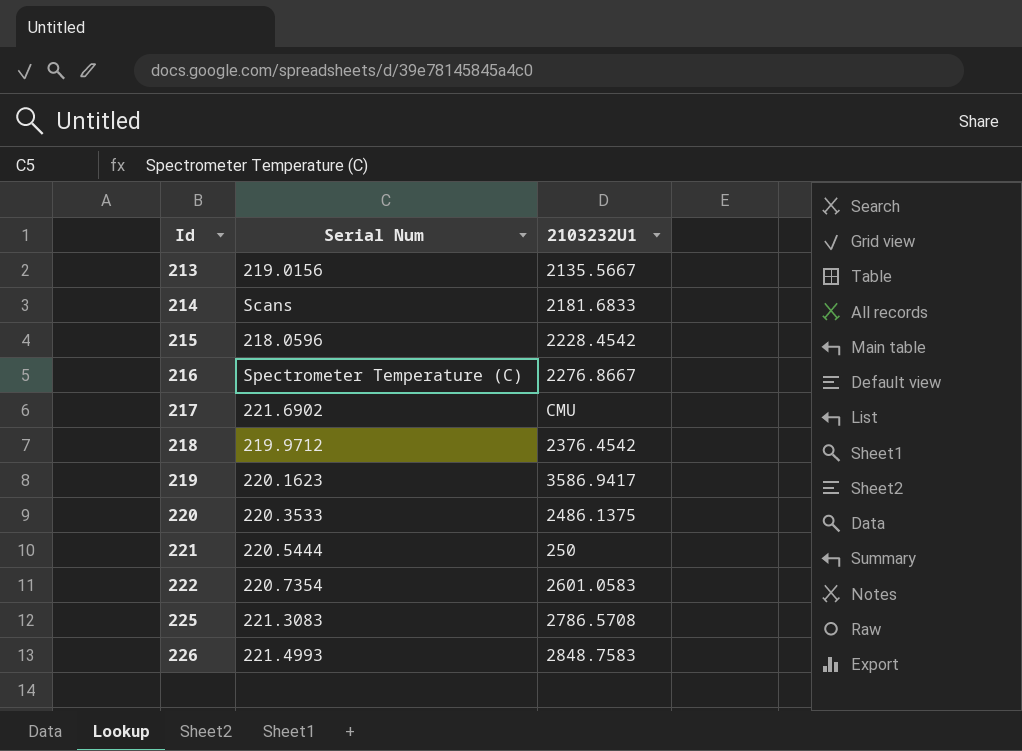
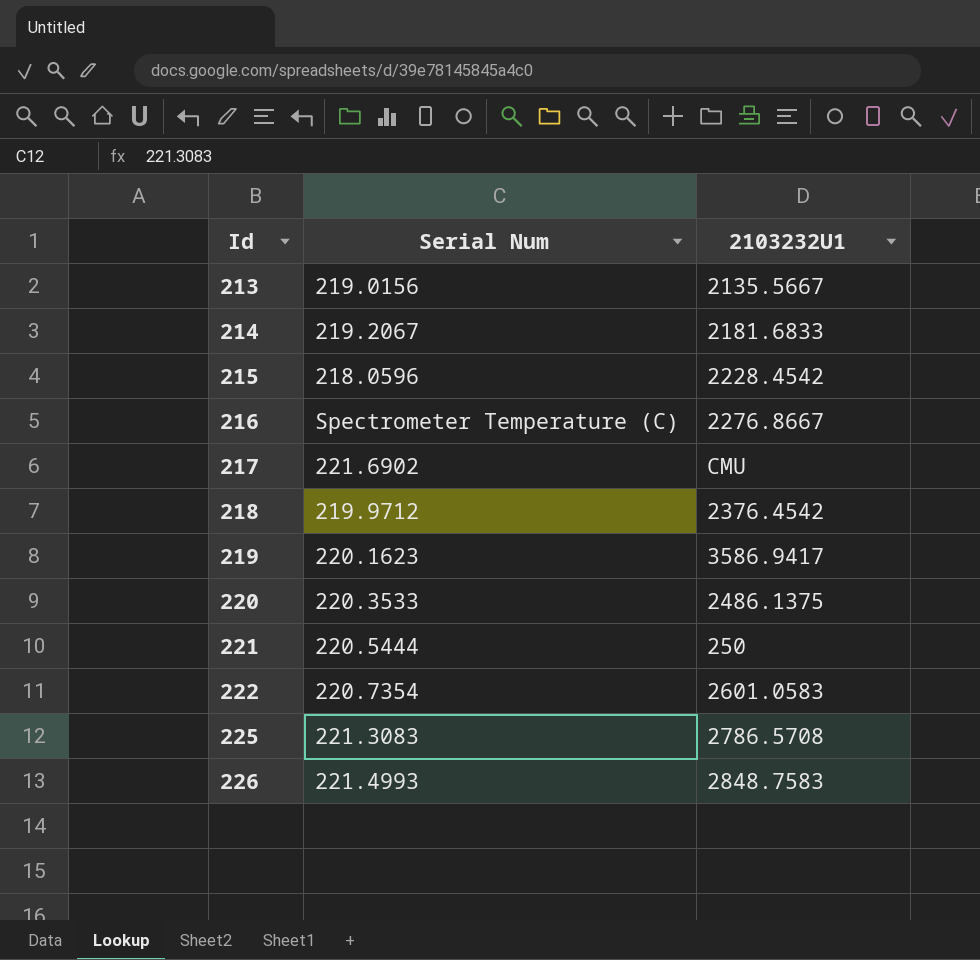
214 | Serial Num: Scans -> 219.2067

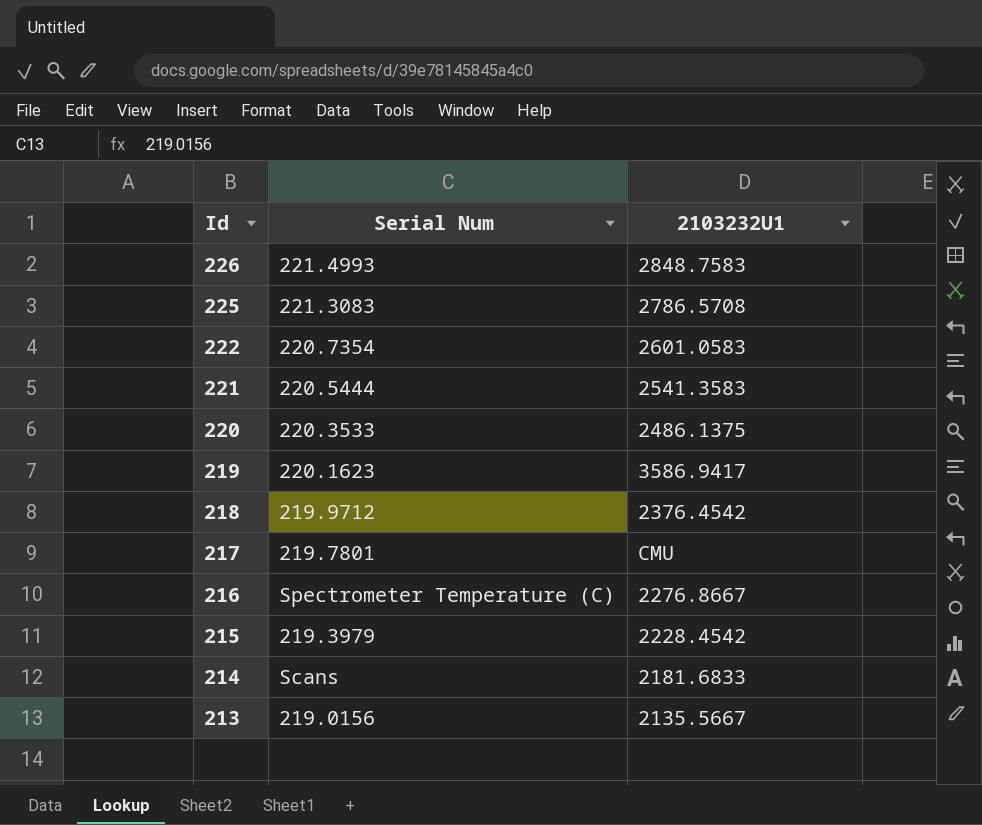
row order: Id ascending -> Id descending
221 | 2103232U1: 250 -> 2541.3583
217 | Serial Num: 221.6902 -> 219.7801
215 | Serial Num: 218.0596 -> 219.3979
214 | Serial Num: 219.2067 -> Scans

